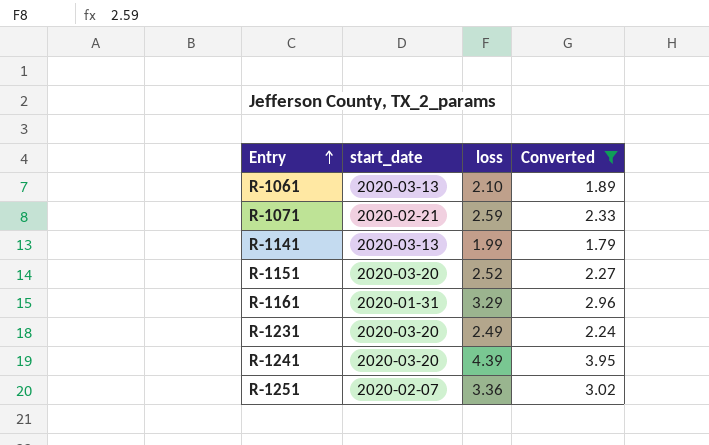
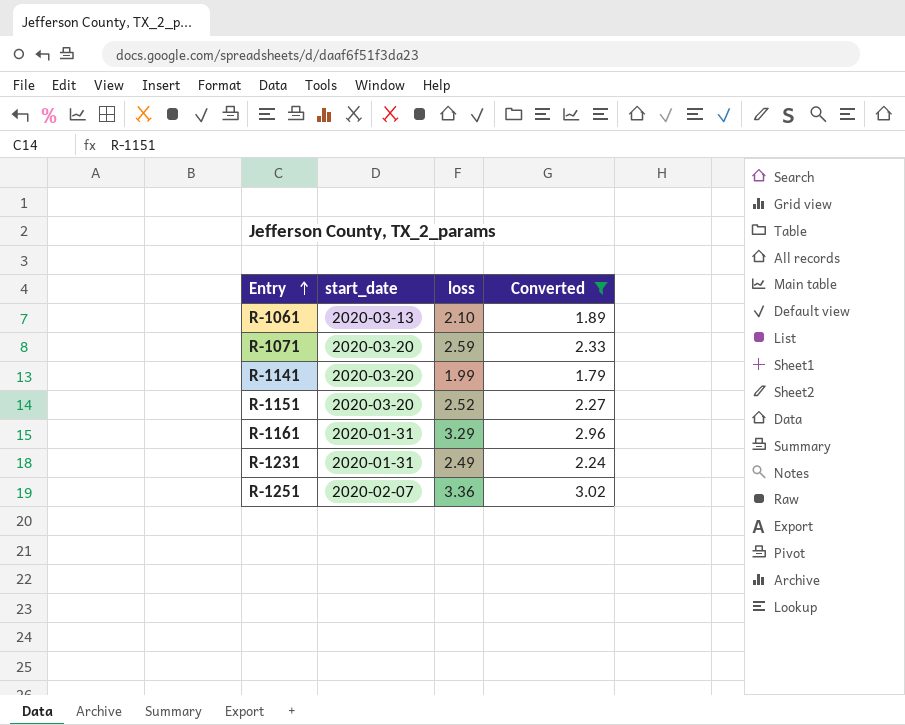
row R-1241: 2020-03-20 | 4.39 | 3.95 -> none
R-1071 | start_date: 2020-02-21 -> 2020-03-20
R-1141 | start_date: 2020-03-13 -> 2020-03-20
R-1231 | start_date: 2020-03-20 -> 2020-01-31

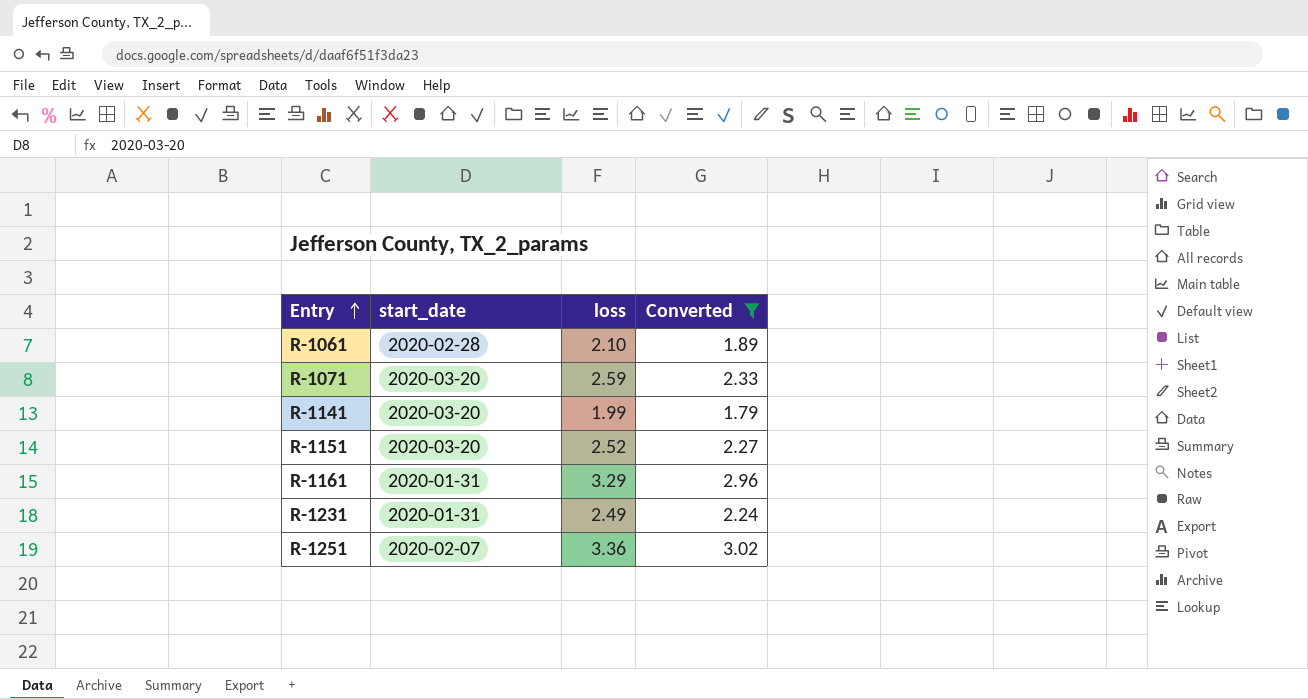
R-1061 | start_date: 2020-03-13 -> 2020-02-28

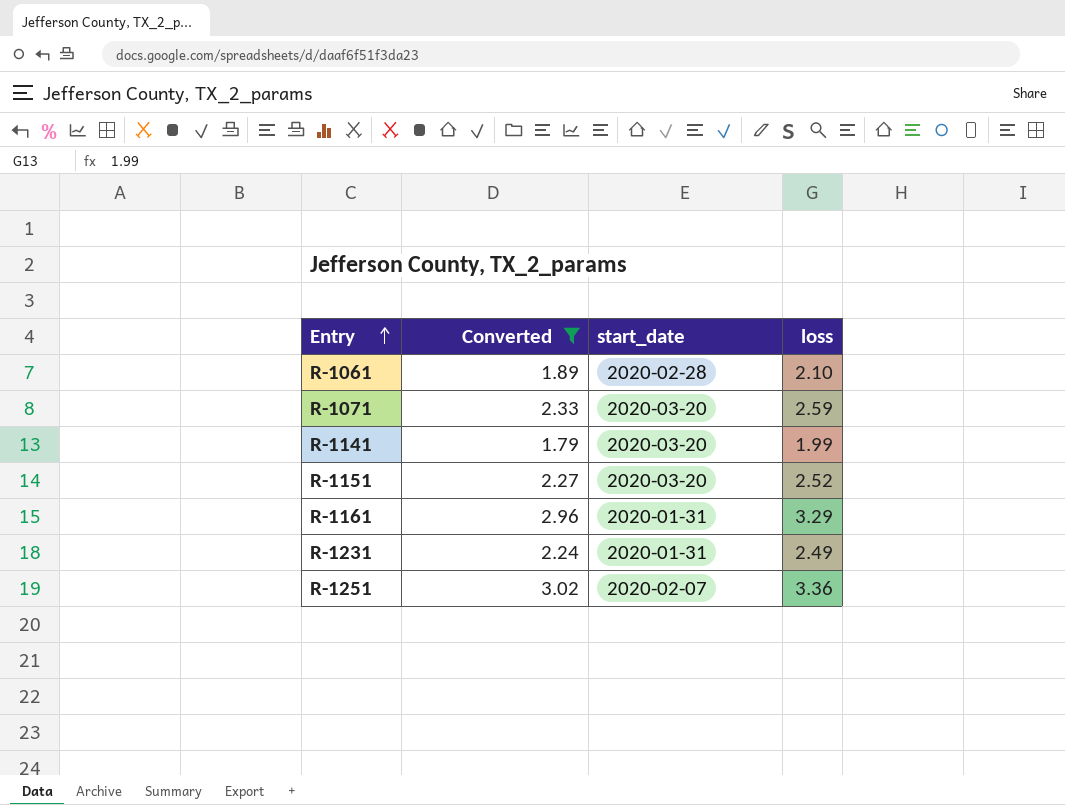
column Converted | position: 4 -> 2

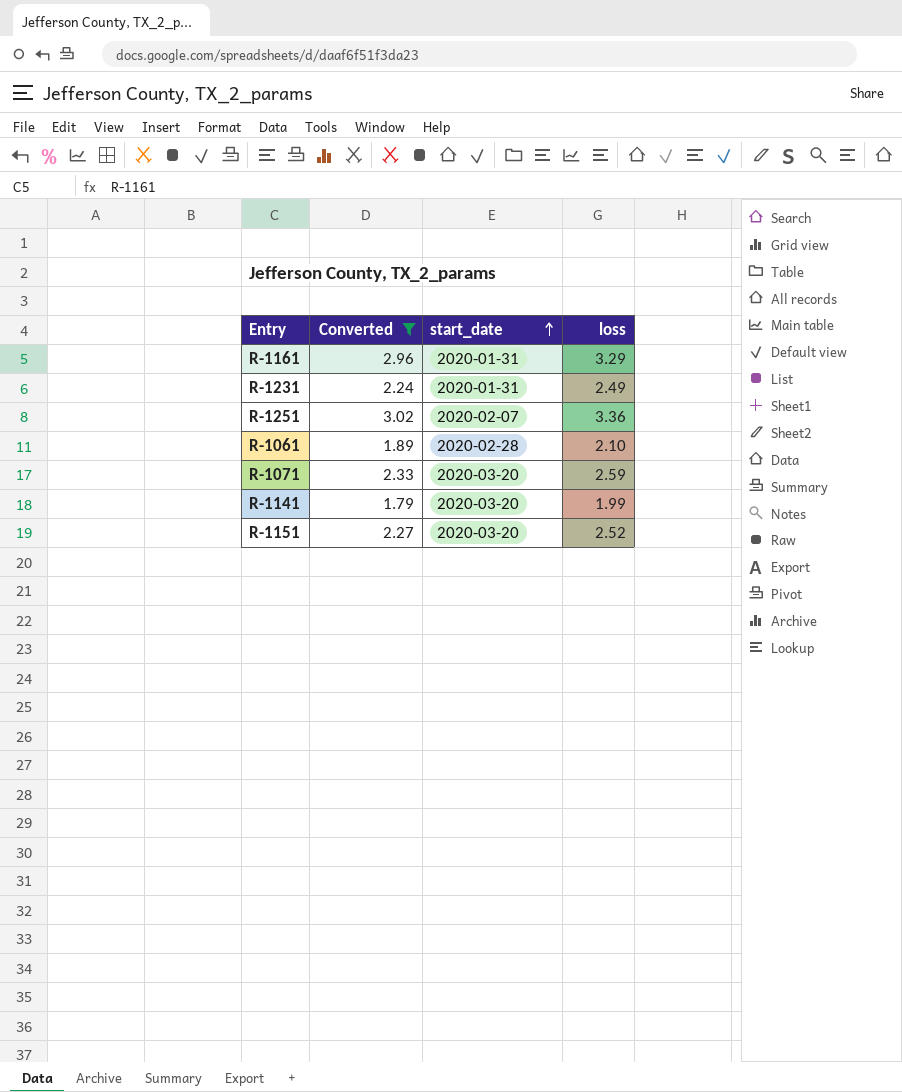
row order: Entry ascending -> start_date ascending

